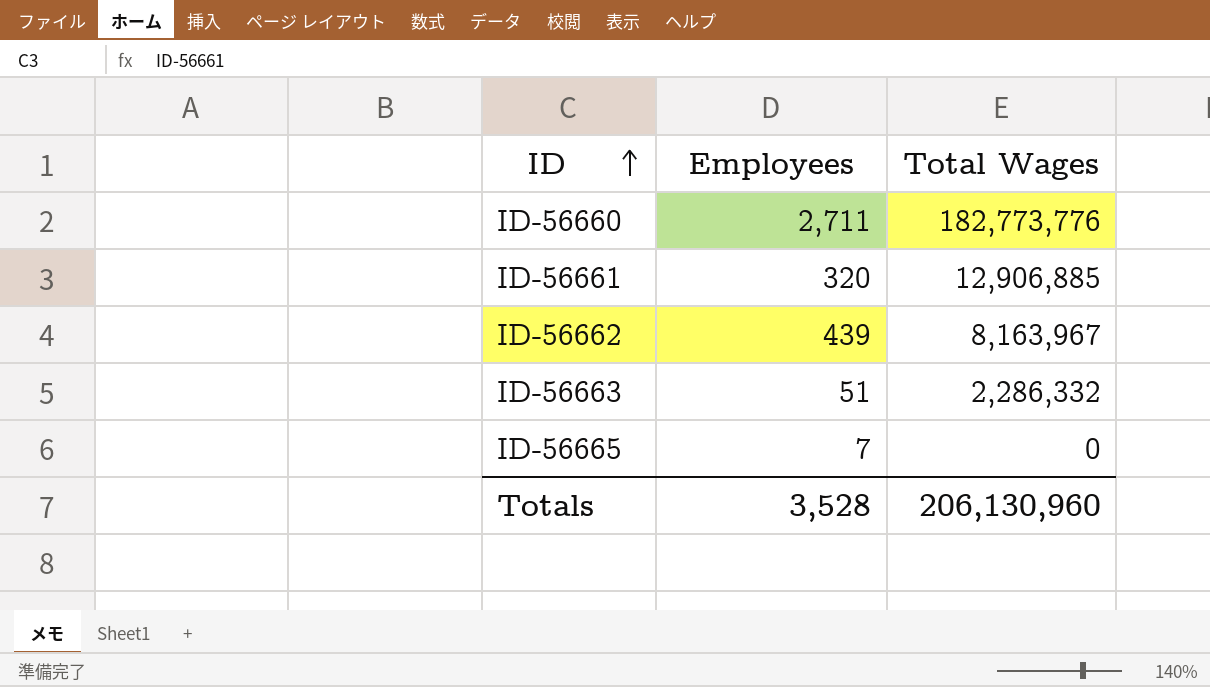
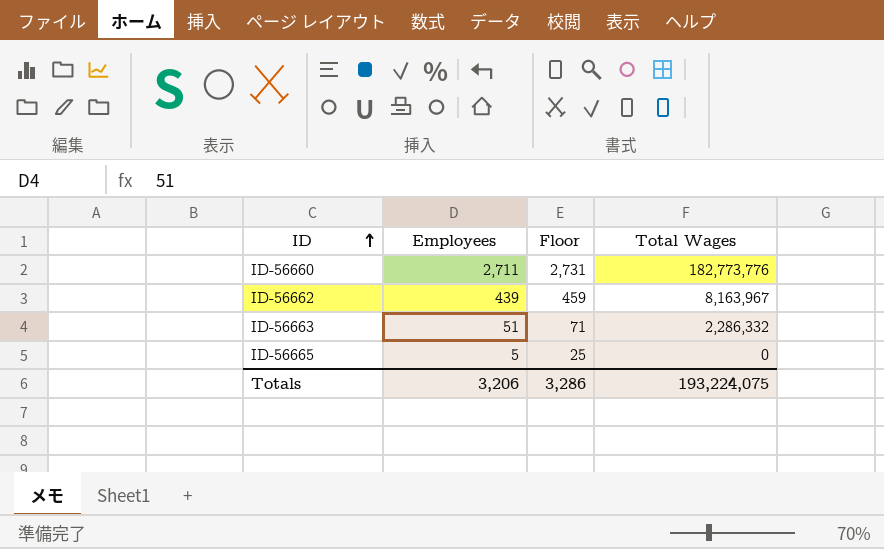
column Floor | formula: none -> [Employees] + 20
row ID-56661: 320 | 12,906,885 -> none
ID-56665 | Employees: 7 -> 5
Totals | Employees: 3,528 -> 3,206
Totals | Total Wages: 206,130,960 -> 193,224,075

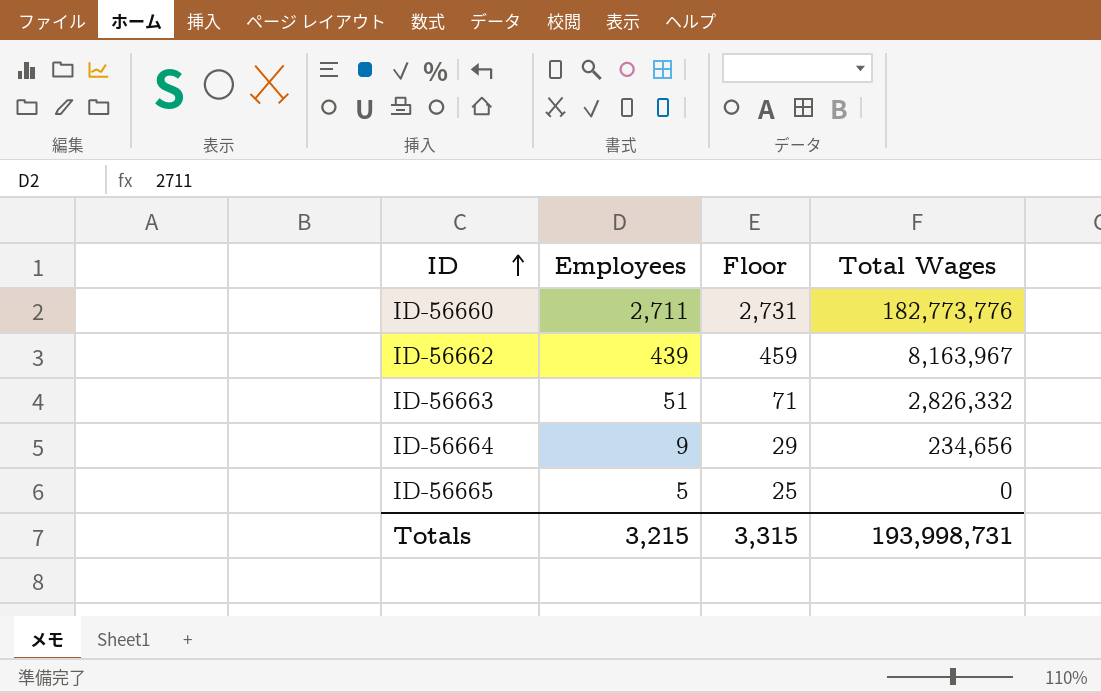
ID-56663 | Total Wages: 2,286,332 -> 2,826,332
row ID-56664: none -> 9 | 29 | 234,656
Totals | Employees: 3,206 -> 3,215
Totals | Floor: 3,286 -> 3,315
Totals | Total Wages: 193,224,075 -> 193,998,731

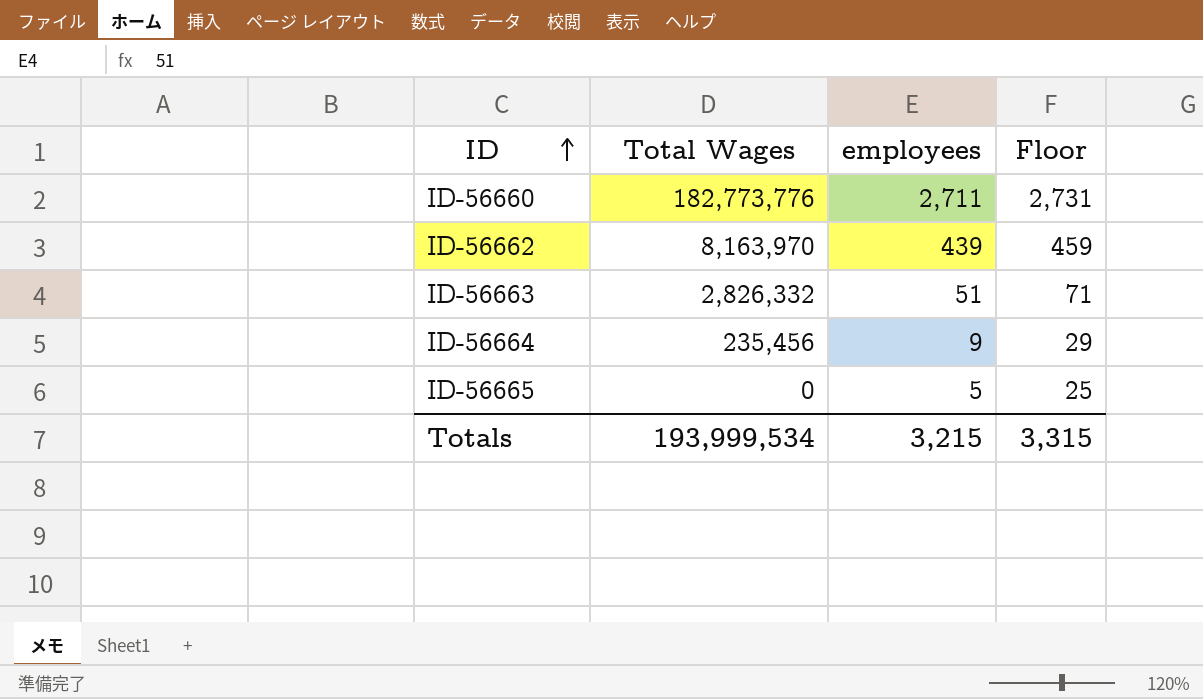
column Total Wages | position: 4 -> 2
column name: Employees -> employees
ID-56662 | Total Wages: 8,163,967 -> 8,163,970
ID-56664 | Total Wages: 234,656 -> 235,456
Totals | Total Wages: 193,998,731 -> 193,999,534

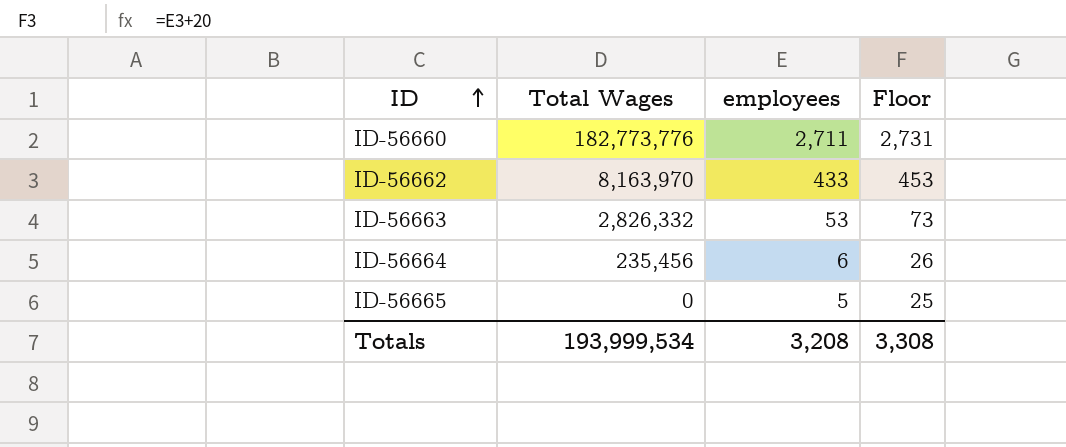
ID-56662 | employees: 439 -> 433
ID-56662 | Floor: 459 -> 453
ID-56663 | employees: 51 -> 53
ID-56663 | Floor: 71 -> 73
ID-56664 | employees: 9 -> 6
ID-56664 | Floor: 29 -> 26
Totals | employees: 3,215 -> 3,208
Totals | Floor: 3,315 -> 3,308

